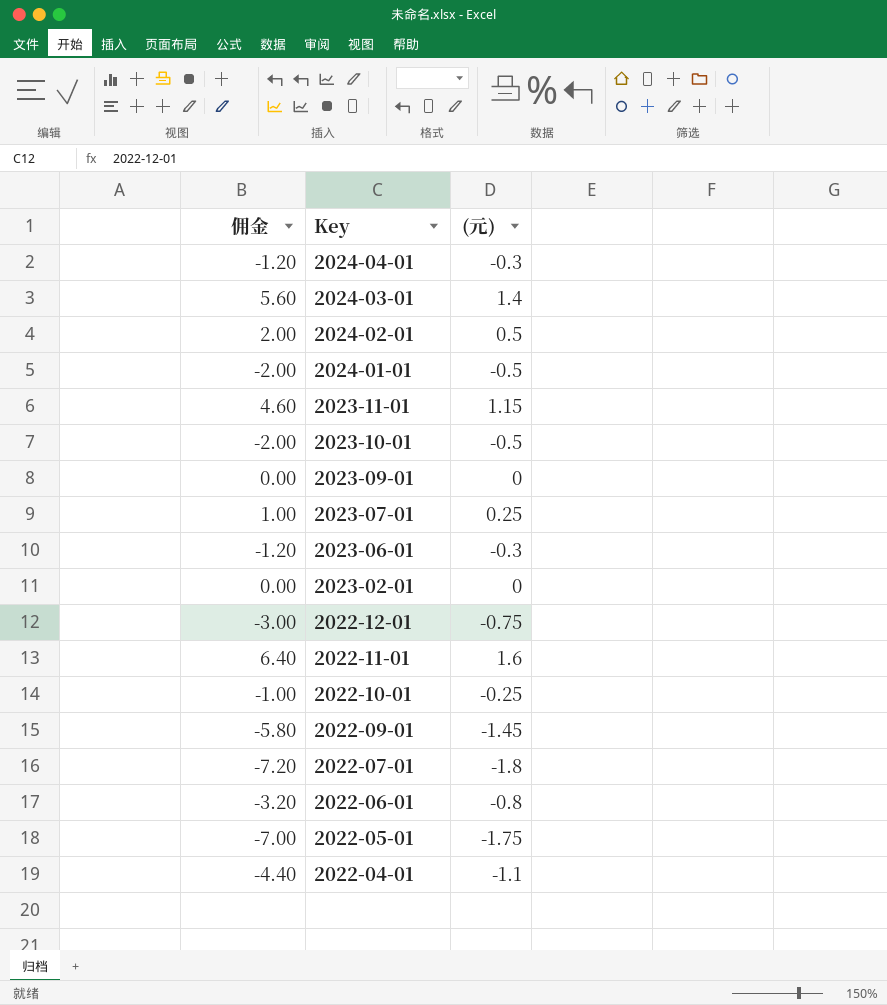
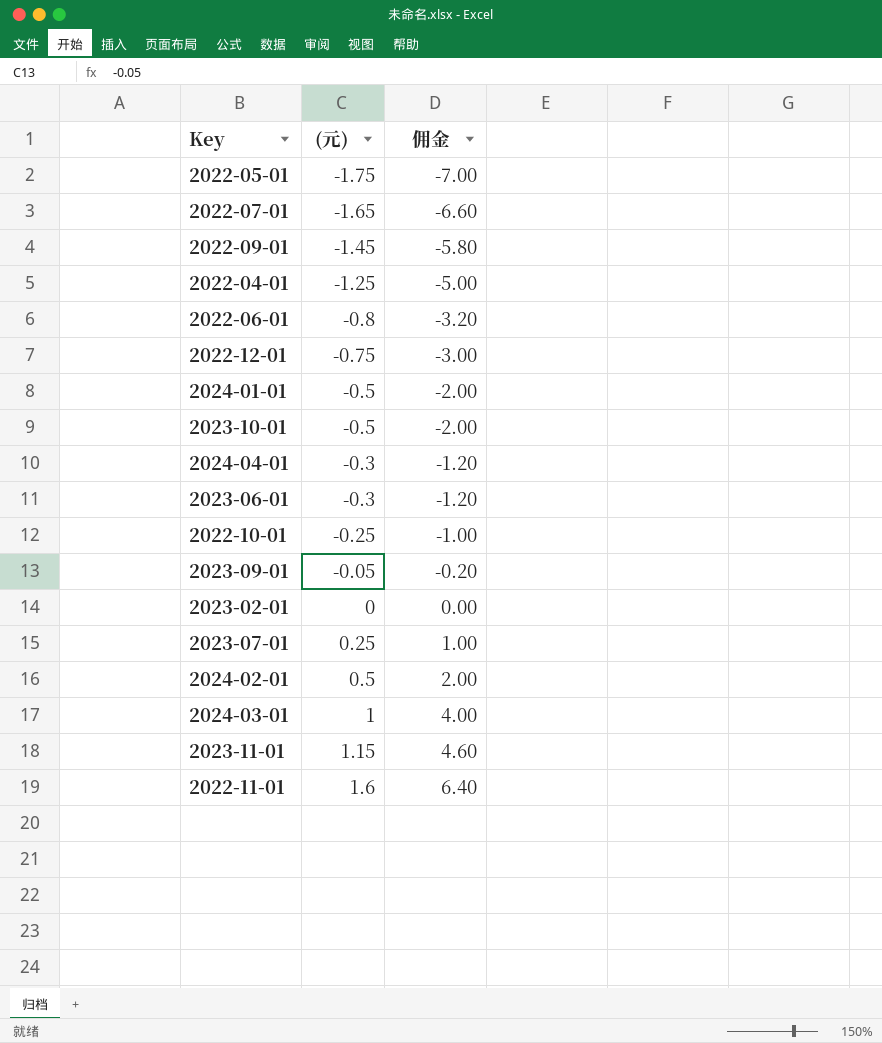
row order: Key descending -> (元) ascending
column 佣金 | position: 1 -> 3
2022-07-01 | (元): -1.8 -> -1.65
2022-07-01 | 佣金: -7.20 -> -6.60
2022-04-01 | (元): -1.1 -> -1.25
2022-04-01 | 佣金: -4.40 -> -5.00
2023-09-01 | (元): 0 -> -0.05
2023-09-01 | 佣金: 0.00 -> -0.20
2024-03-01 | (元): 1.4 -> 1
2024-03-01 | 佣金: 5.60 -> 4.00

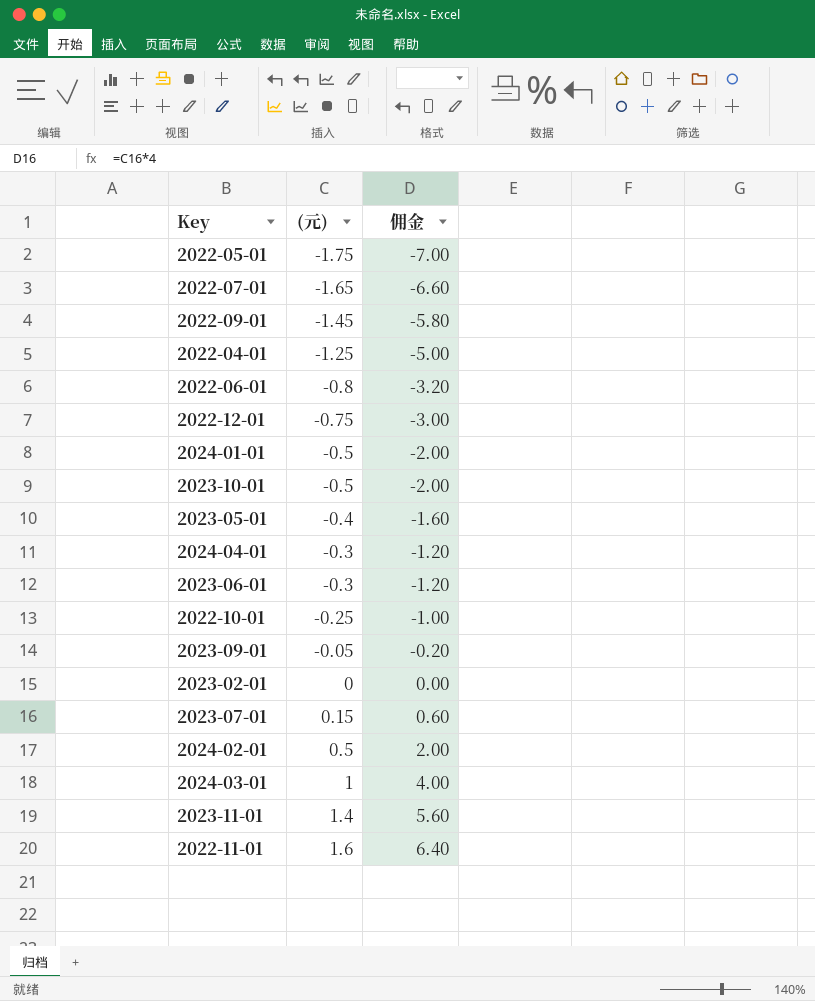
row 2023-05-01: none -> -0.4 | -1.60
2023-07-01 | (元): 0.25 -> 0.15
2023-07-01 | 佣金: 1.00 -> 0.60
2023-11-01 | (元): 1.15 -> 1.4
2023-11-01 | 佣金: 4.60 -> 5.60

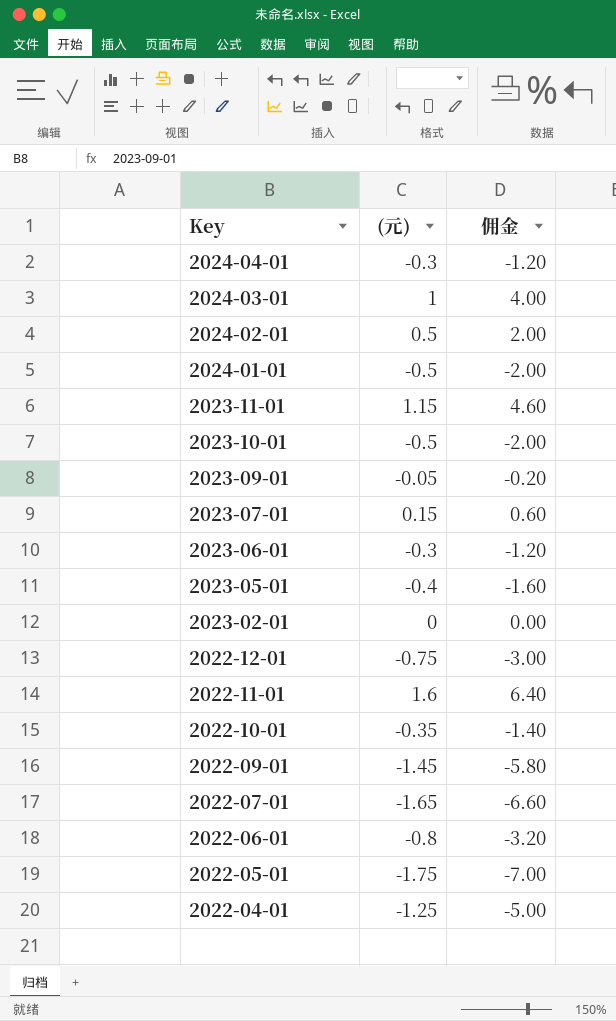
row order: (元) ascending -> Key descending
2023-11-01 | (元): 1.4 -> 1.15
2023-11-01 | 佣金: 5.60 -> 4.60
2022-10-01 | (元): -0.25 -> -0.35
2022-10-01 | 佣金: -1.00 -> -1.40

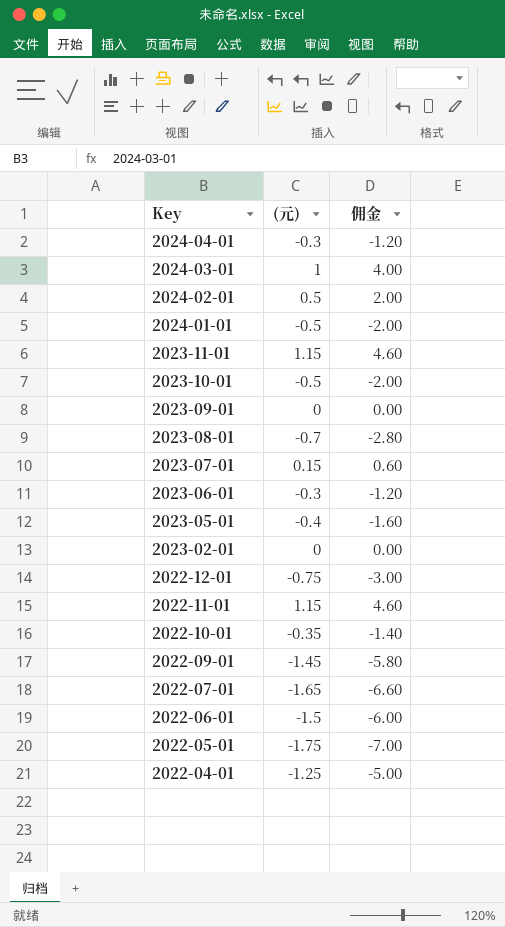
2023-09-01 | (元): -0.05 -> 0
2023-09-01 | 佣金: -0.20 -> 0.00
row 2023-08-01: none -> -0.7 | -2.80
2022-11-01 | (元): 1.6 -> 1.15
2022-11-01 | 佣金: 6.40 -> 4.60
2022-06-01 | (元): -0.8 -> -1.5
2022-06-01 | 佣金: -3.20 -> -6.00

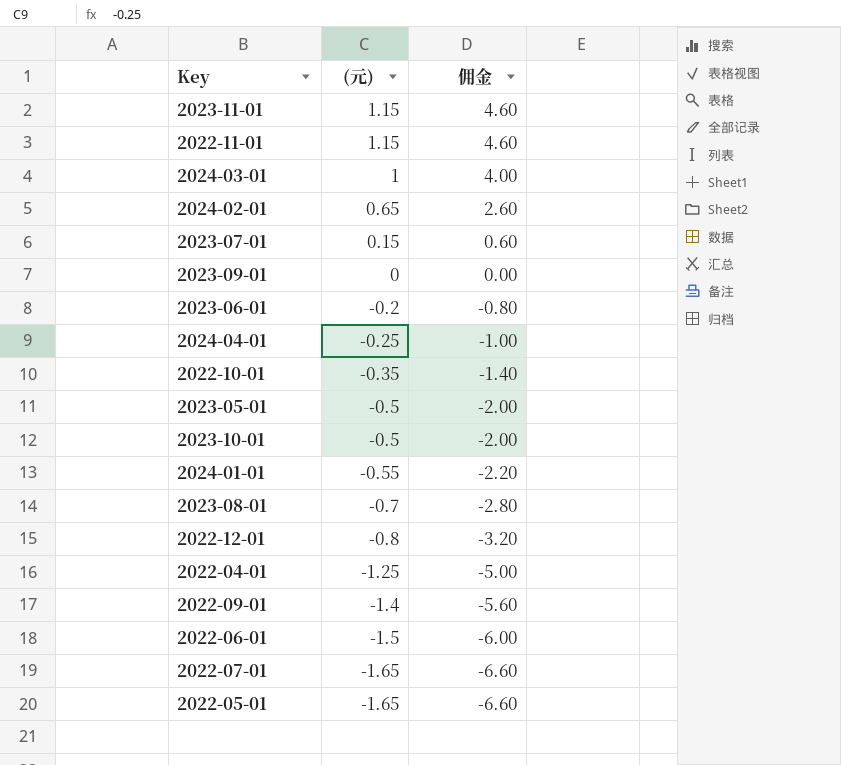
row order: Key descending -> (元) descending
row 2023-02-01: 0 | 0.00 -> none
2024-02-01 | (元): 0.5 -> 0.65
2024-02-01 | 佣金: 2.00 -> 2.60
2023-06-01 | (元): -0.3 -> -0.2
2023-06-01 | 佣金: -1.20 -> -0.80
2024-04-01 | (元): -0.3 -> -0.25
2024-04-01 | 佣金: -1.20 -> -1.00
2023-05-01 | (元): -0.4 -> -0.5
2023-05-01 | 佣金: -1.60 -> -2.00
2024-01-01 | (元): -0.5 -> -0.55
2024-01-01 | 佣金: -2.00 -> -2.20
2022-12-01 | (元): -0.75 -> -0.8
2022-12-01 | 佣金: -3.00 -> -3.20
2022-09-01 | (元): -1.45 -> -1.4
2022-09-01 | 佣金: -5.80 -> -5.60
2022-05-01 | (元): -1.75 -> -1.65
2022-05-01 | 佣金: -7.00 -> -6.60

